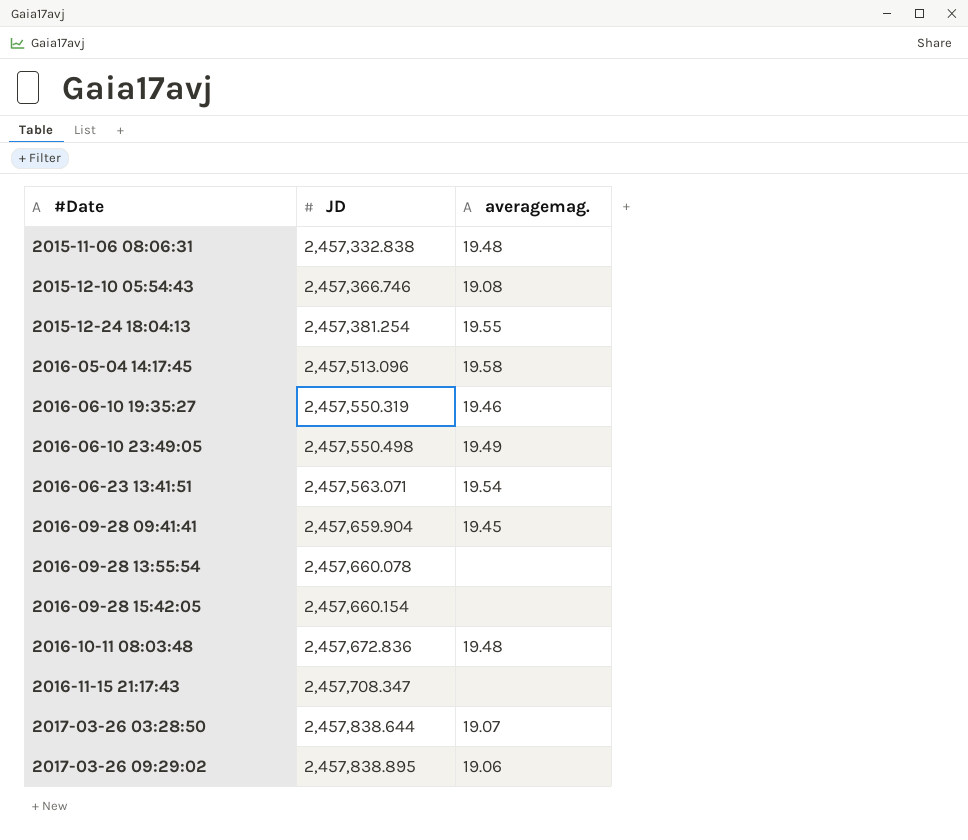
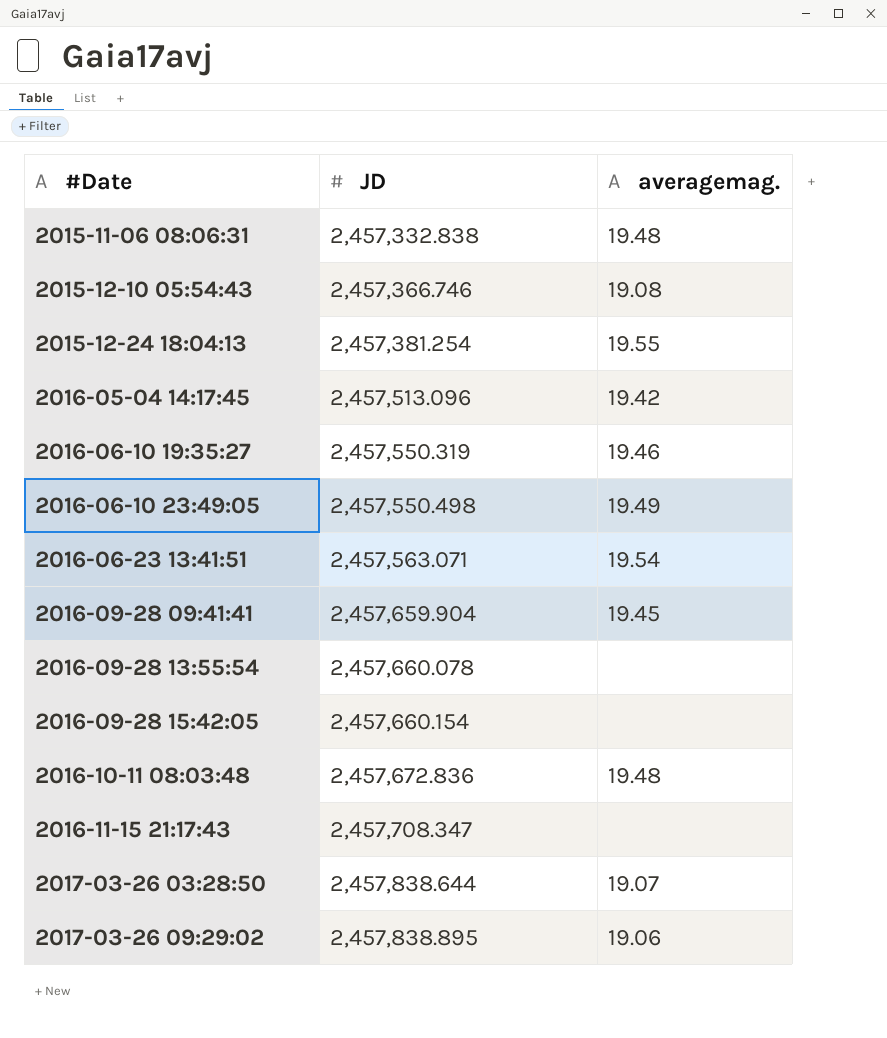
2016-05-04 14:17:45 | averagemag.: 19.58 -> 19.42

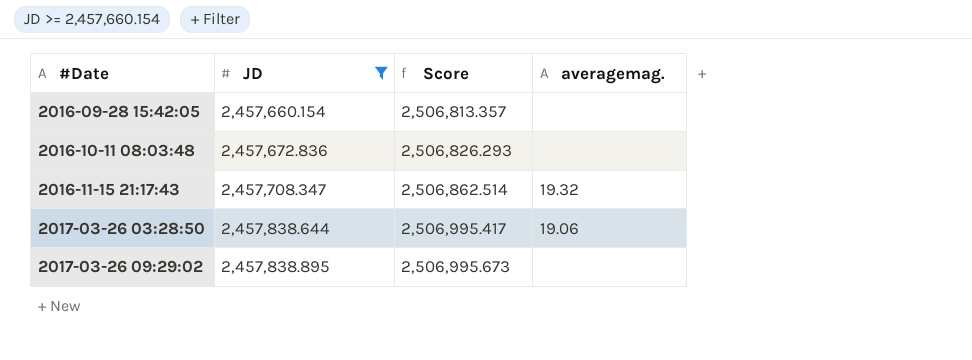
filter: none -> JD >= 2,457,660.154
column Score | formula: none -> [JD] * 1.02
2016-10-11 08:03:48 | averagemag.: 19.48 -> none
2016-11-15 21:17:43 | averagemag.: none -> 19.32
2017-03-26 03:28:50 | averagemag.: 19.07 -> 19.06
2017-03-26 09:29:02 | averagemag.: 19.06 -> none

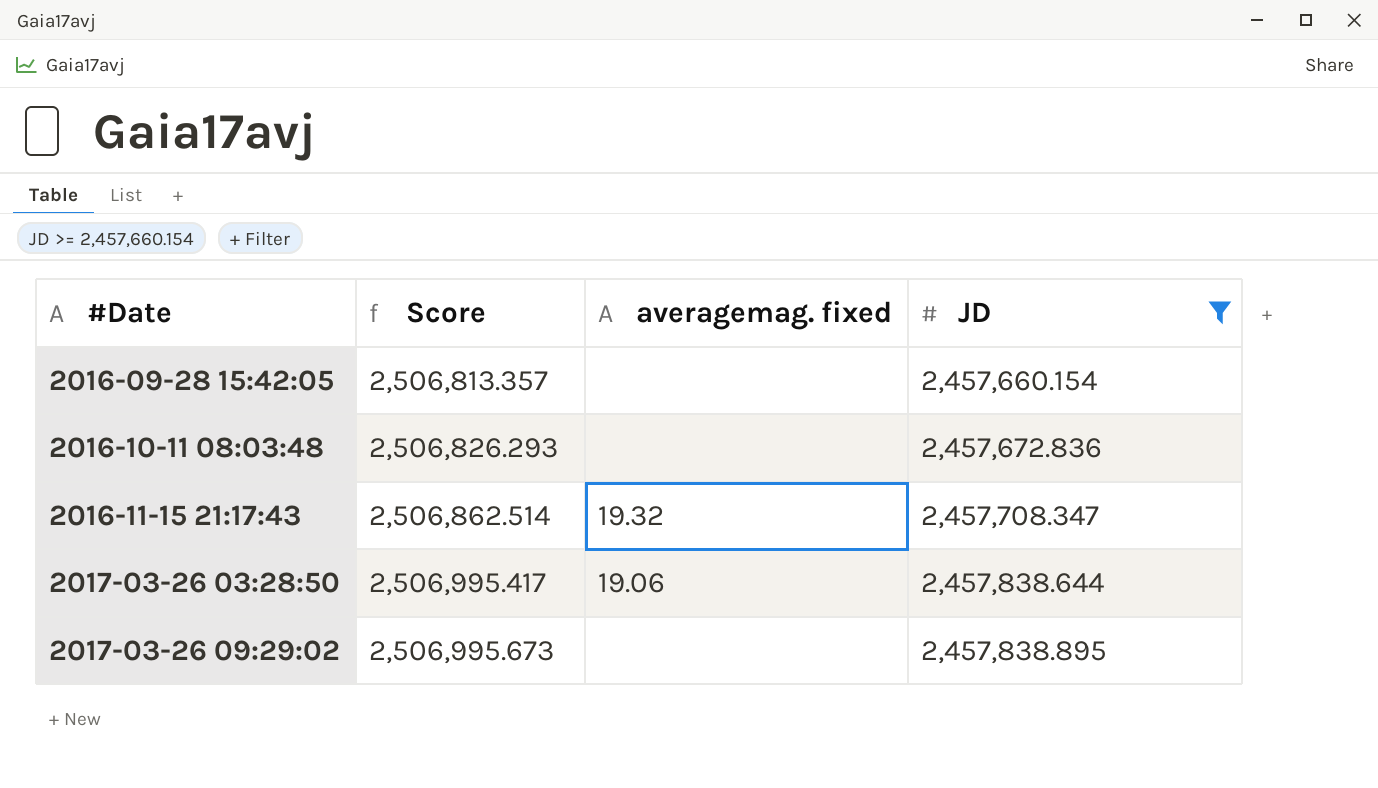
column name: averagemag. -> averagemag. fixed
column JD | position: 2 -> 4

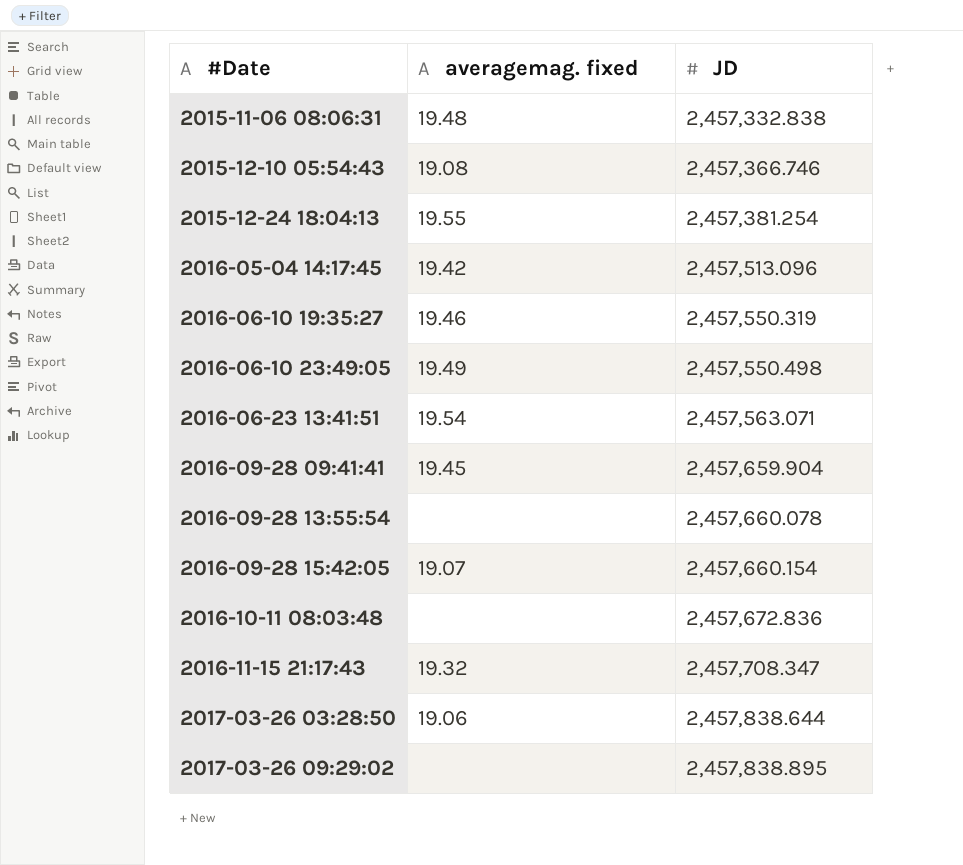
filter: JD >= 2,457,660.154 -> none
column Score | formula: [JD] * 1.02 -> none
2016-09-28 15:42:05 | averagemag. fixed: none -> 19.07

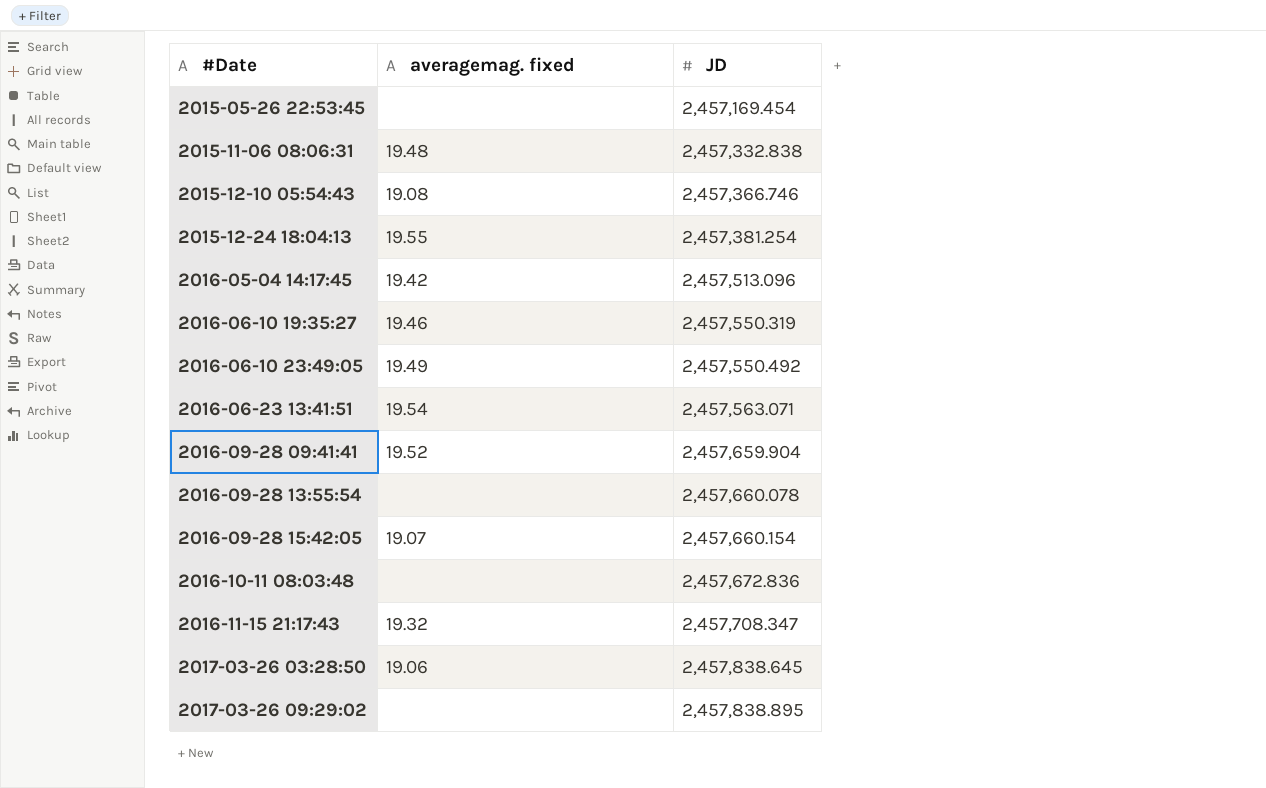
row 2015-05-26 22:53:45: none -> none | 2,457,169.454
2016-06-10 23:49:05 | JD: 2,457,550.498 -> 2,457,550.492
2016-09-28 09:41:41 | averagemag. fixed: 19.45 -> 19.52
2017-03-26 03:28:50 | JD: 2,457,838.644 -> 2,457,838.645

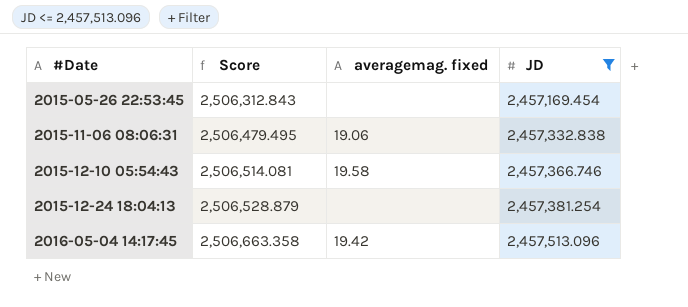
filter: none -> JD <= 2,457,513.096
column Score | formula: none -> [JD] * 1.02
2015-11-06 08:06:31 | averagemag. fixed: 19.48 -> 19.06
2015-12-10 05:54:43 | averagemag. fixed: 19.08 -> 19.58
2015-12-24 18:04:13 | averagemag. fixed: 19.55 -> none

